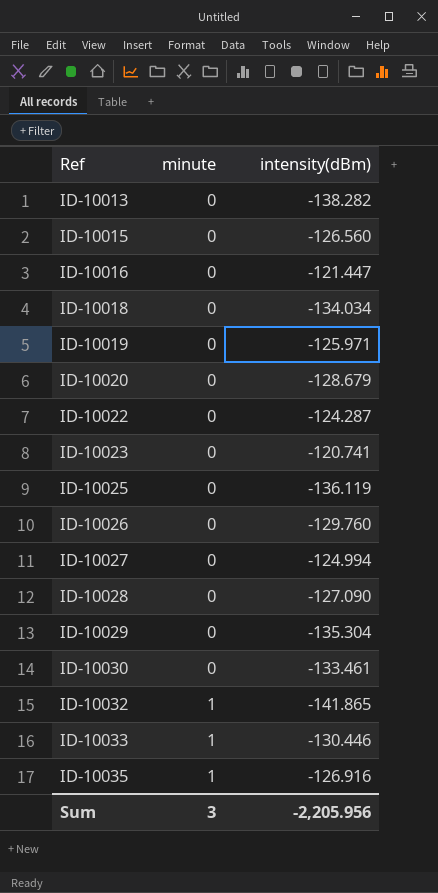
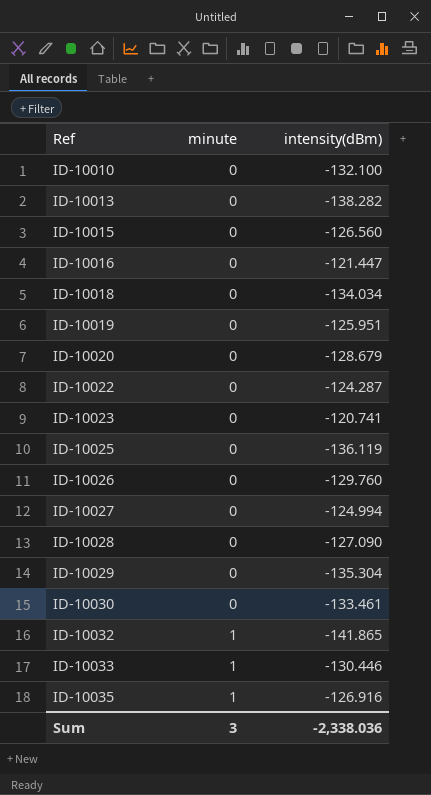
row ID-10010: none -> 0 | -132.100
ID-10019 | intensity(dBm): -125.971 -> -125.951
Sum | intensity(dBm): -2,205.956 -> -2,338.036

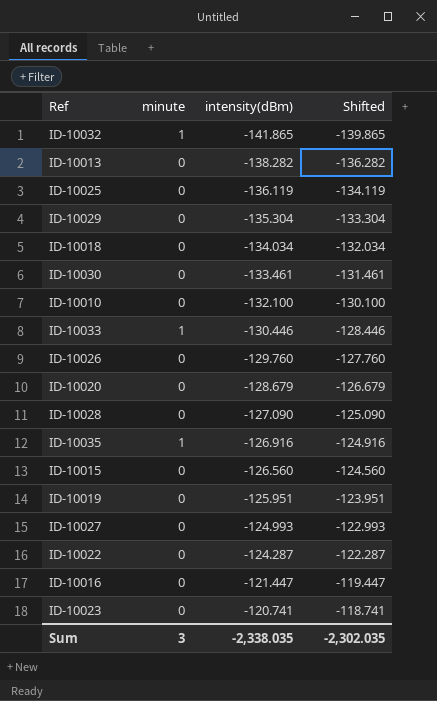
row order: Ref ascending -> intensity(dBm) ascending
column Shifted | formula: none -> [intensity(dBm)] + 2
ID-10027 | intensity(dBm): -124.994 -> -124.993
Sum | intensity(dBm): -2,338.036 -> -2,338.035

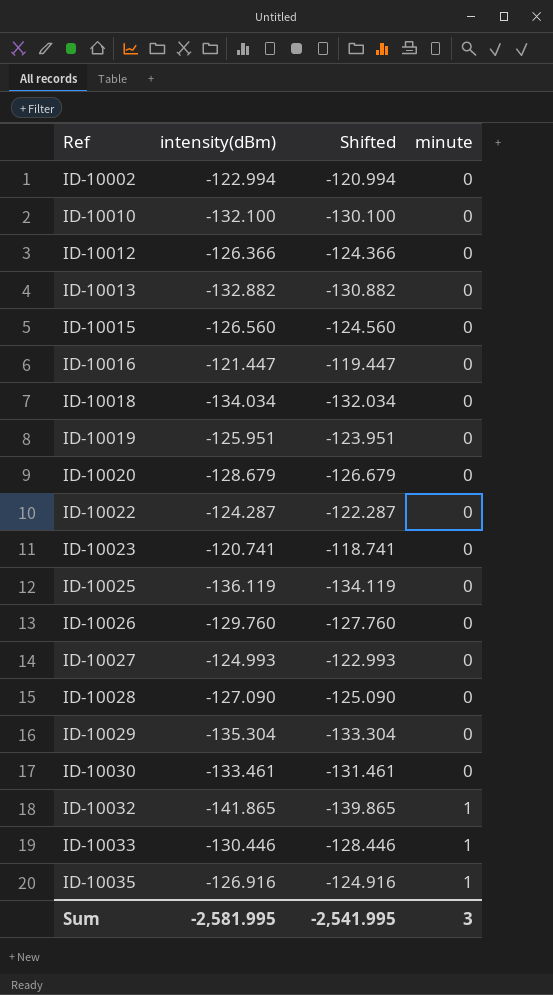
row order: intensity(dBm) ascending -> Ref ascending
column minute | position: 2 -> 4
row ID-10002: none -> -122.994 | -120.994 | 0
row ID-10012: none -> -126.366 | -124.366 | 0
ID-10013 | intensity(dBm): -138.282 -> -132.882
ID-10013 | Shifted: -136.282 -> -130.882
Sum | intensity(dBm): -2,338.035 -> -2,581.995
Sum | Shifted: -2,302.035 -> -2,541.995

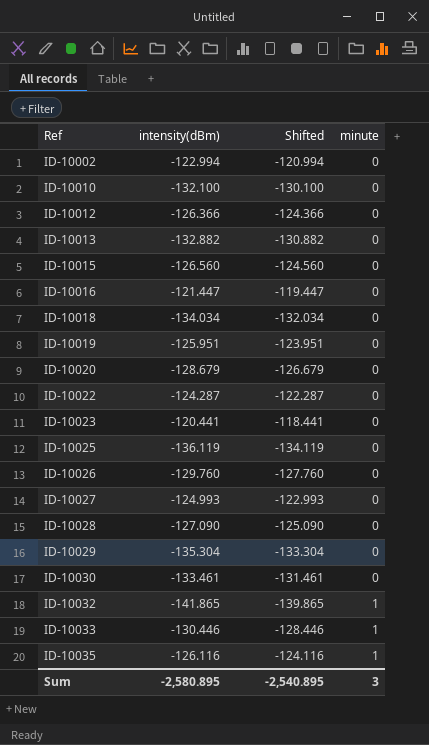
ID-10023 | intensity(dBm): -120.741 -> -120.441
ID-10023 | Shifted: -118.741 -> -118.441
ID-10035 | intensity(dBm): -126.916 -> -126.116
ID-10035 | Shifted: -124.916 -> -124.116
Sum | intensity(dBm): -2,581.995 -> -2,580.895
Sum | Shifted: -2,541.995 -> -2,540.895

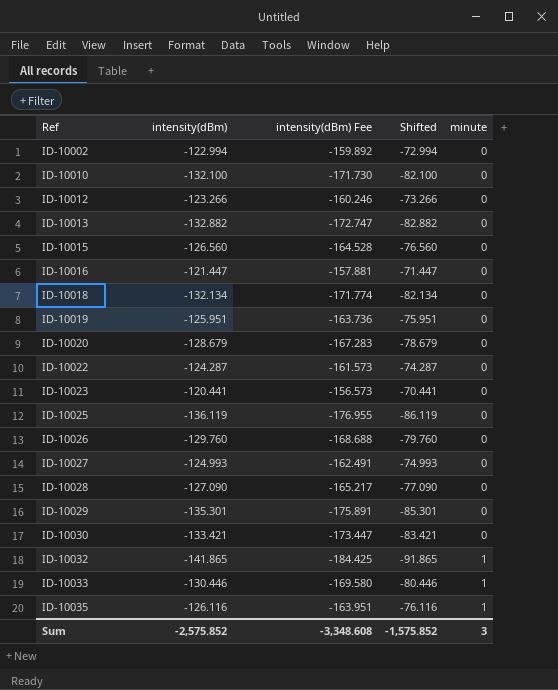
column intensity(dBm) Fee | formula: none -> [intensity(dBm)] * 1.3
column Shifted | formula: [intensity(dBm)] + 2 -> [intensity(dBm)] + 50
ID-10012 | intensity(dBm): -126.366 -> -123.266
ID-10018 | intensity(dBm): -134.034 -> -132.134
ID-10029 | intensity(dBm): -135.304 -> -135.301
ID-10030 | intensity(dBm): -133.461 -> -133.421
Sum | intensity(dBm): -2,580.895 -> -2,575.852
Sum | Shifted: -2,540.895 -> -1,575.852

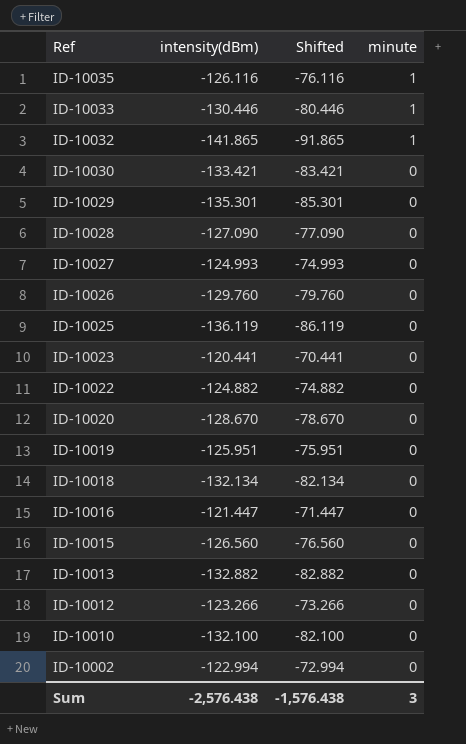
row order: Ref ascending -> Ref descending
column intensity(dBm) Fee | formula: [intensity(dBm)] * 1.3 -> none
ID-10022 | intensity(dBm): -124.287 -> -124.882
ID-10022 | Shifted: -74.287 -> -74.882
ID-10020 | intensity(dBm): -128.679 -> -128.670
ID-10020 | Shifted: -78.679 -> -78.670
Sum | intensity(dBm): -2,575.852 -> -2,576.438
Sum | Shifted: -1,575.852 -> -1,576.438

